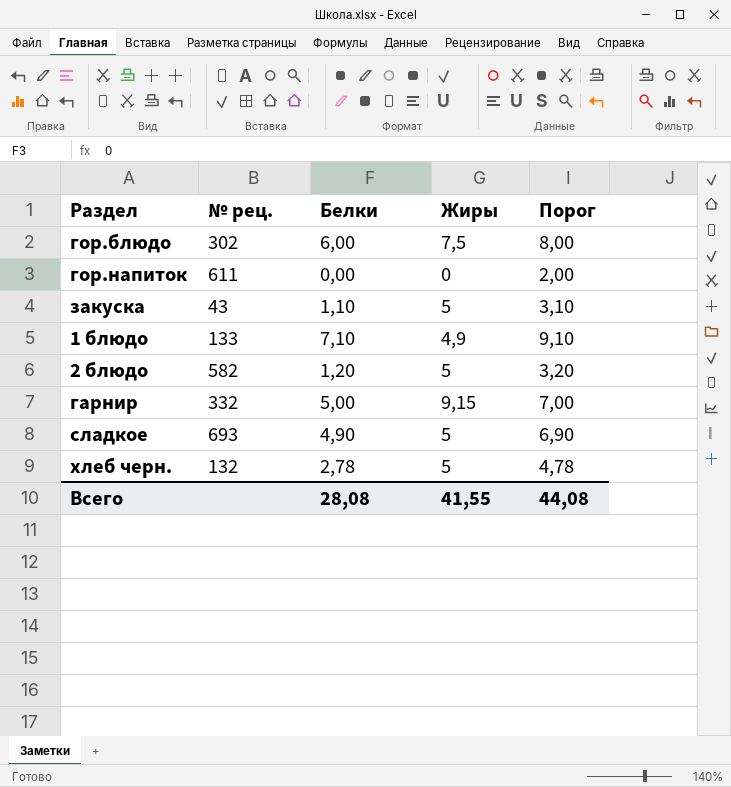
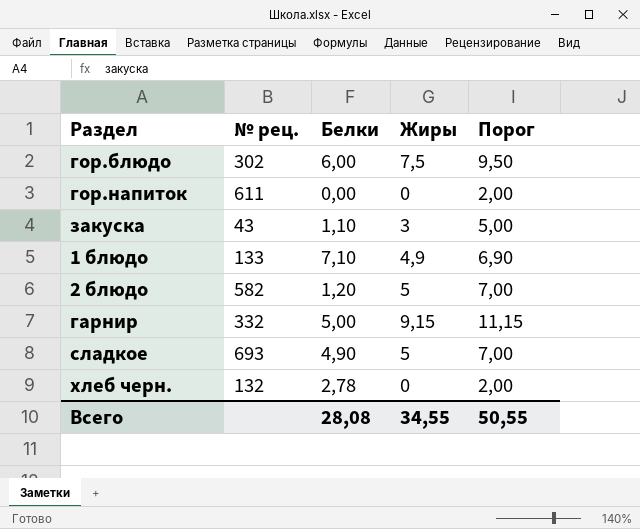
column Порог | formula: [Белки] + 2 -> [Жиры] + 2
закуска | Жиры: 5 -> 3
хлеб черн. | Жиры: 5 -> 0
Всего | Жиры: 41,55 -> 34,55
Всего | Порог: 44,08 -> 50,55

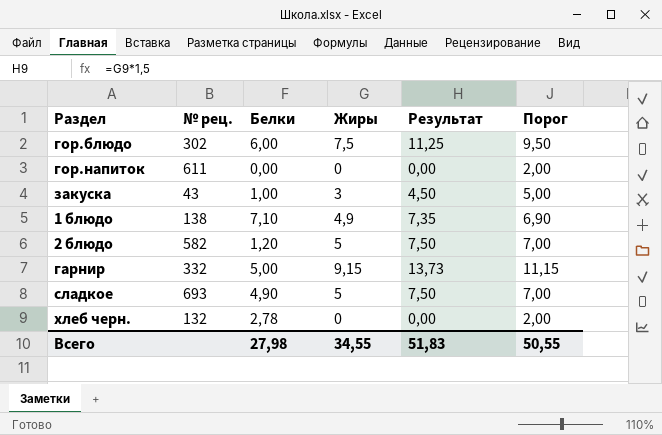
column Результат | formula: none -> [Жиры] * 1,5
закуска | Белки: 1,10 -> 1,00
1 блюдо | № рец.: 133 -> 138
Всего | Белки: 28,08 -> 27,98

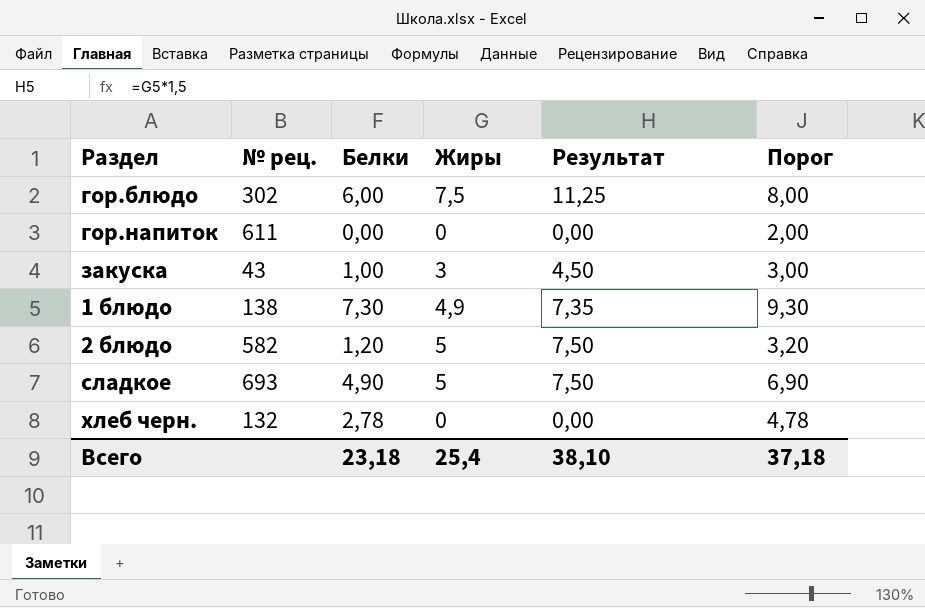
column Порог | formula: [Жиры] + 2 -> [Белки] + 2
row гарнир: 332 | 5,00 | 9,15 | 13,73 | 11,15 -> none
1 блюдо | Белки: 7,10 -> 7,30
Всего | Белки: 27,98 -> 23,18
Всего | Жиры: 34,55 -> 25,4
Всего | Результат: 51,83 -> 38,10
Всего | Порог: 50,55 -> 37,18

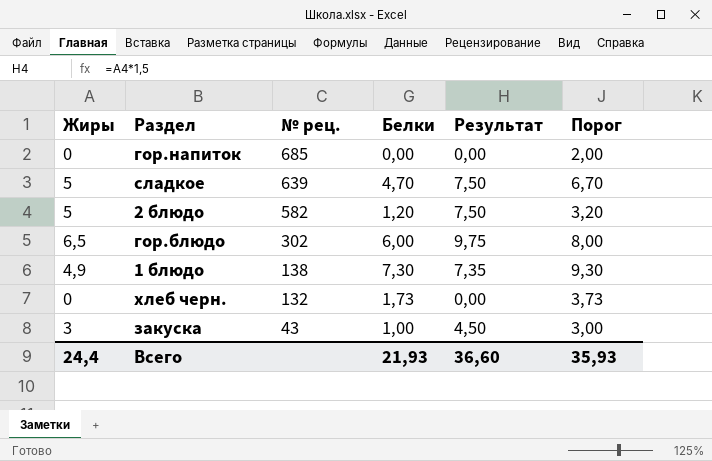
row order: none -> № рец. descending
column Жиры | position: 4 -> 1
гор.напиток | № рец.: 611 -> 685
сладкое | № рец.: 693 -> 639
сладкое | Белки: 4,90 -> 4,70
сладкое | Порог: 6,90 -> 6,70
гор.блюдо | Жиры: 7,5 -> 6,5
гор.блюдо | Результат: 11,25 -> 9,75
хлеб черн. | Белки: 2,78 -> 1,73
хлеб черн. | Порог: 4,78 -> 3,73
Всего | Жиры: 25,4 -> 24,4
Всего | Белки: 23,18 -> 21,93
Всего | Результат: 38,10 -> 36,60
Всего | Порог: 37,18 -> 35,93

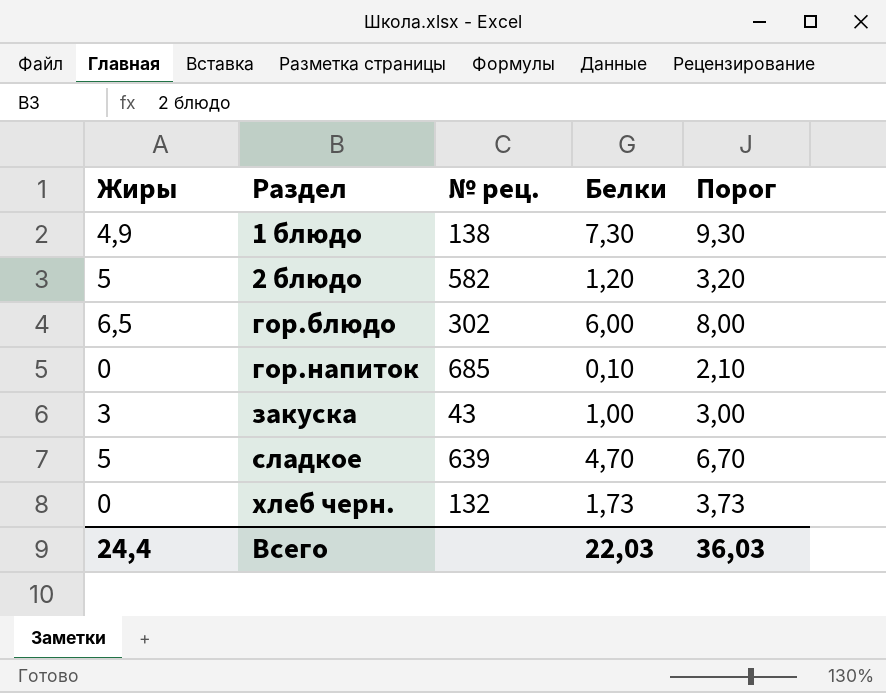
row order: № рец. descending -> Раздел ascending
column Результат | formula: [Жиры] * 1,5 -> none
гор.напиток | Белки: 0,00 -> 0,10
гор.напиток | Порог: 2,00 -> 2,10
Всего | Белки: 21,93 -> 22,03
Всего | Порог: 35,93 -> 36,03

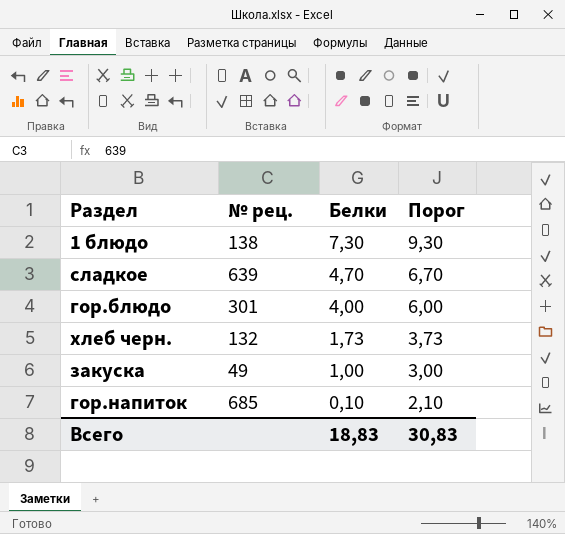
row order: Раздел ascending -> Белки descending
column Жиры | position: 1 -> none
row 2 блюдо: 5 | 582 | 1,20 | 3,20 -> none
гор.блюдо | № рец.: 302 -> 301
гор.блюдо | Белки: 6,00 -> 4,00
гор.блюдо | Порог: 8,00 -> 6,00
закуска | № рец.: 43 -> 49
Всего | Белки: 22,03 -> 18,83
Всего | Порог: 36,03 -> 30,83

